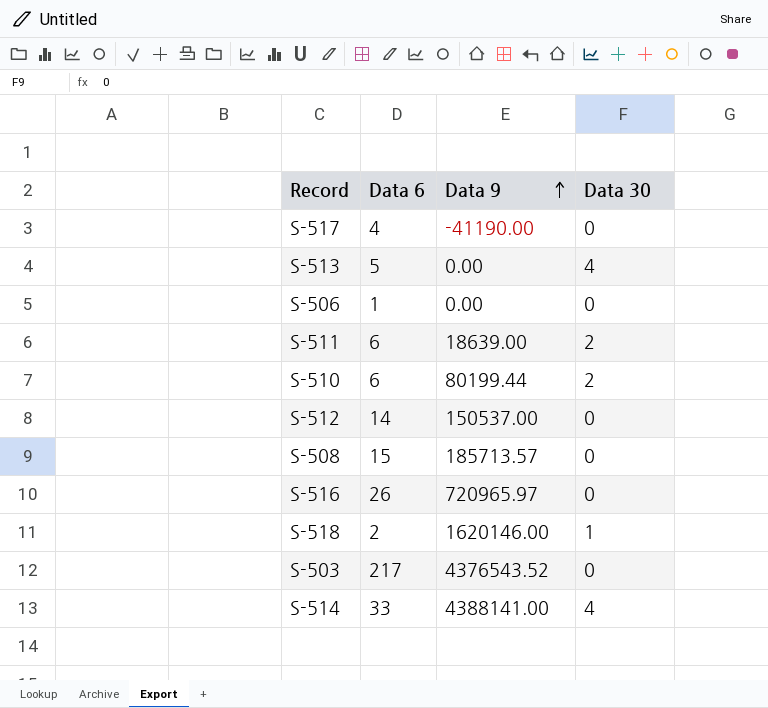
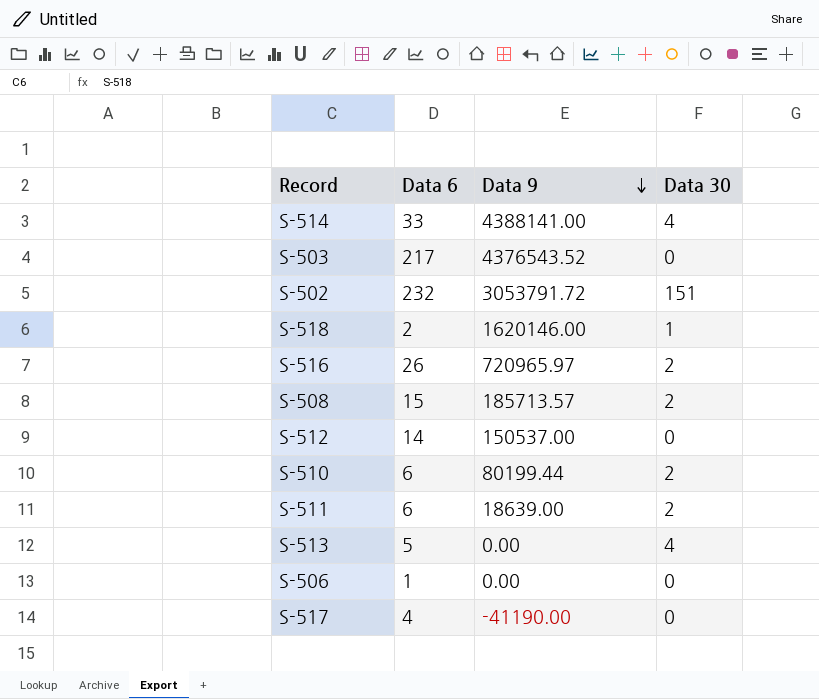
row order: Data 9 ascending -> Data 9 descending
row S-502: none -> 232 | 3053791.72 | 151
S-516 | Data 30: 0 -> 2
S-508 | Data 30: 0 -> 2

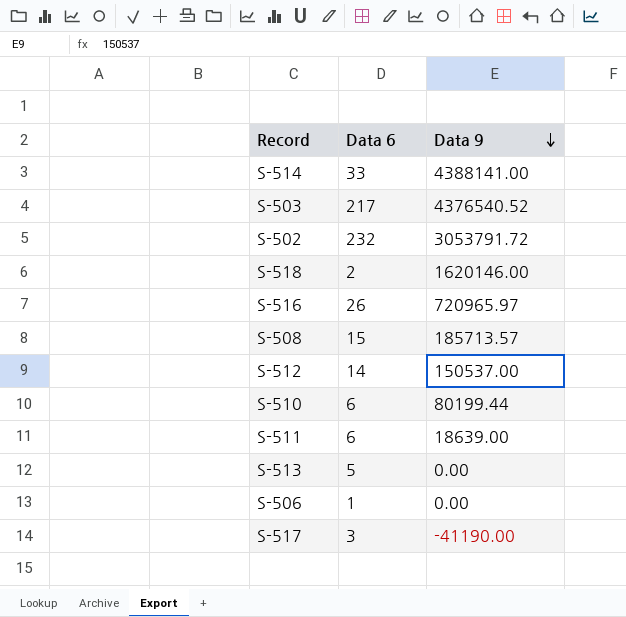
column Data 30 | position: 4 -> none
S-503 | Data 9: 4376543.52 -> 4376540.52
S-517 | Data 6: 4 -> 3

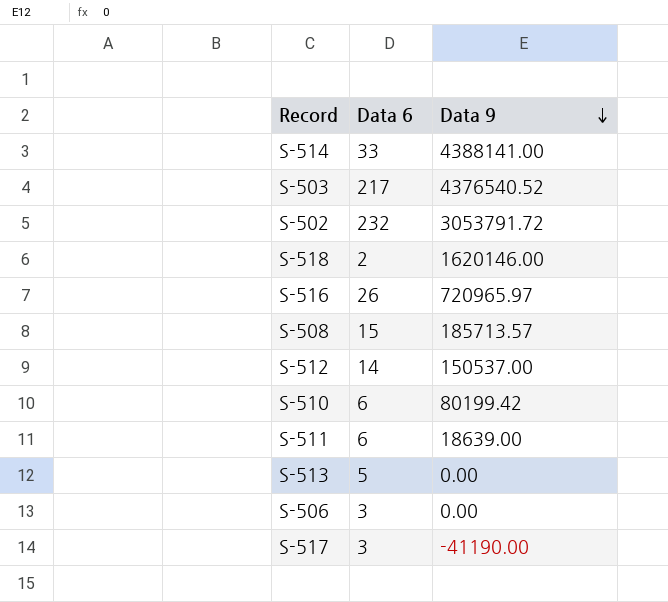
S-510 | Data 9: 80199.44 -> 80199.42
S-506 | Data 6: 1 -> 3

